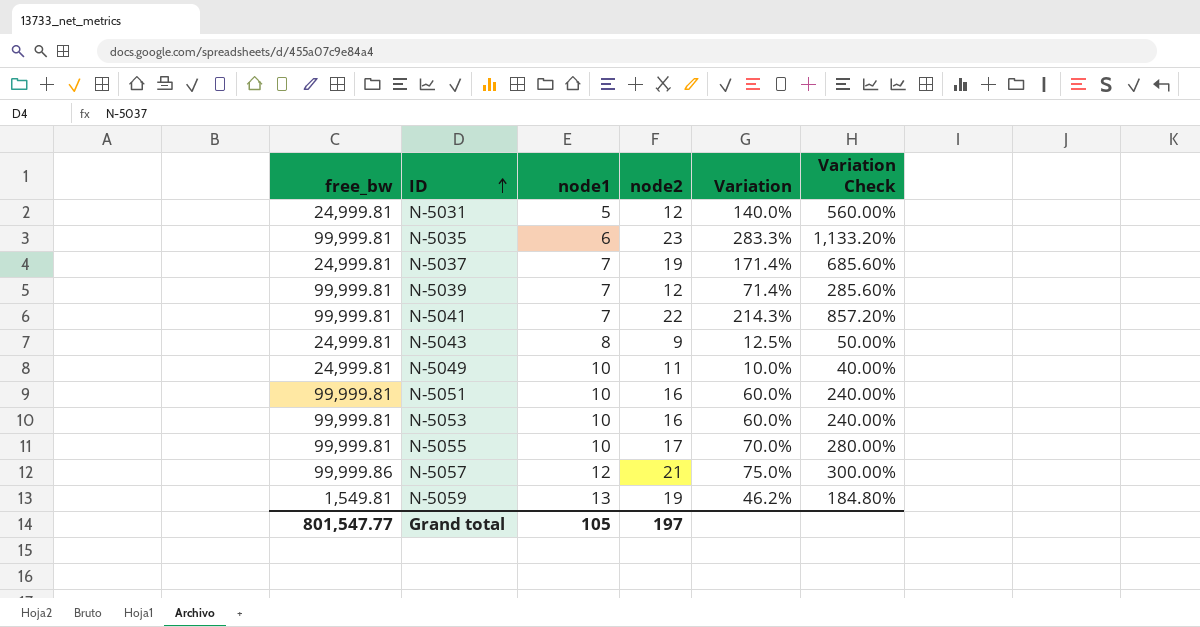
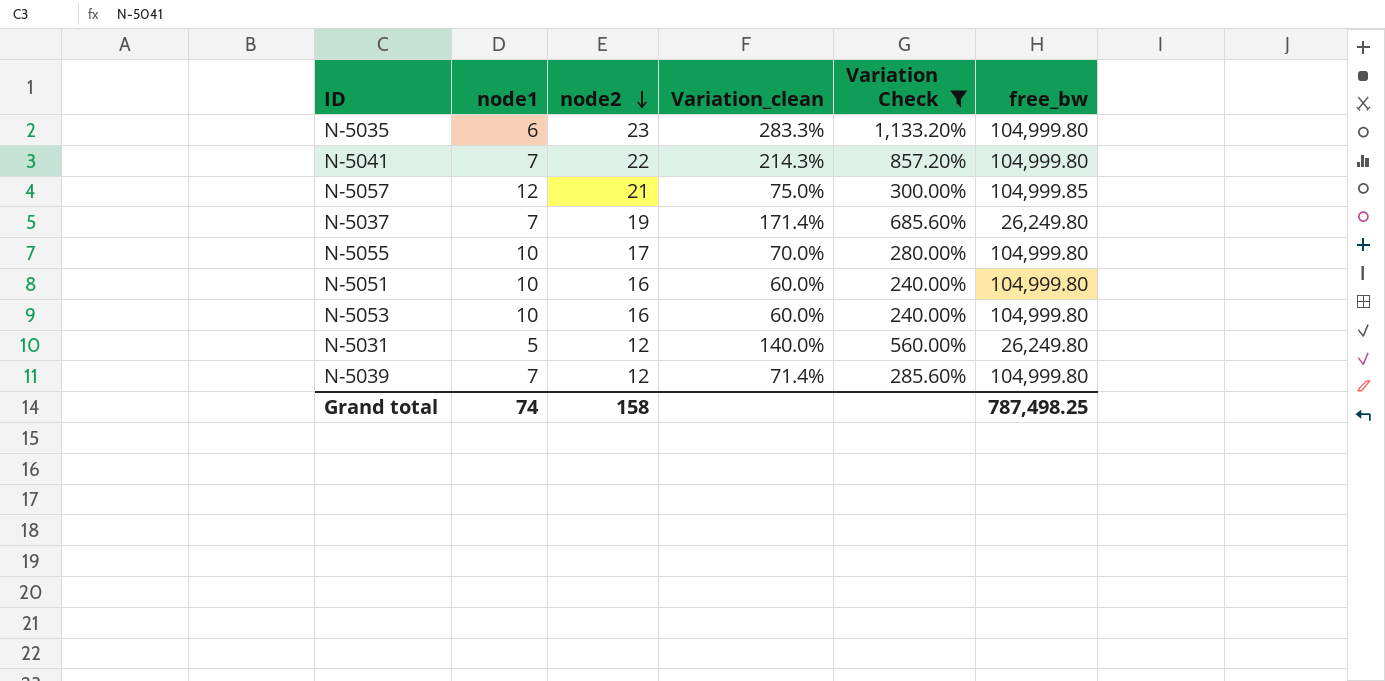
filter: none -> Variation Check >= 240.00%
row order: ID ascending -> node2 descending
column name: Variation -> Variation_clean
column free_bw | position: 1 -> 6
N-5035 | free_bw: 99,999.81 -> 104,999.80
N-5041 | free_bw: 99,999.81 -> 104,999.80
N-5057 | free_bw: 99,999.86 -> 104,999.85
N-5037 | free_bw: 24,999.81 -> 26,249.80
N-5055 | free_bw: 99,999.81 -> 104,999.80
N-5051 | free_bw: 99,999.81 -> 104,999.80
N-5053 | free_bw: 99,999.81 -> 104,999.80
N-5031 | free_bw: 24,999.81 -> 26,249.80
N-5039 | free_bw: 99,999.81 -> 104,999.80
Grand total | node1: 105 -> 74
Grand total | node2: 197 -> 158
Grand total | free_bw: 801,547.77 -> 787,498.25

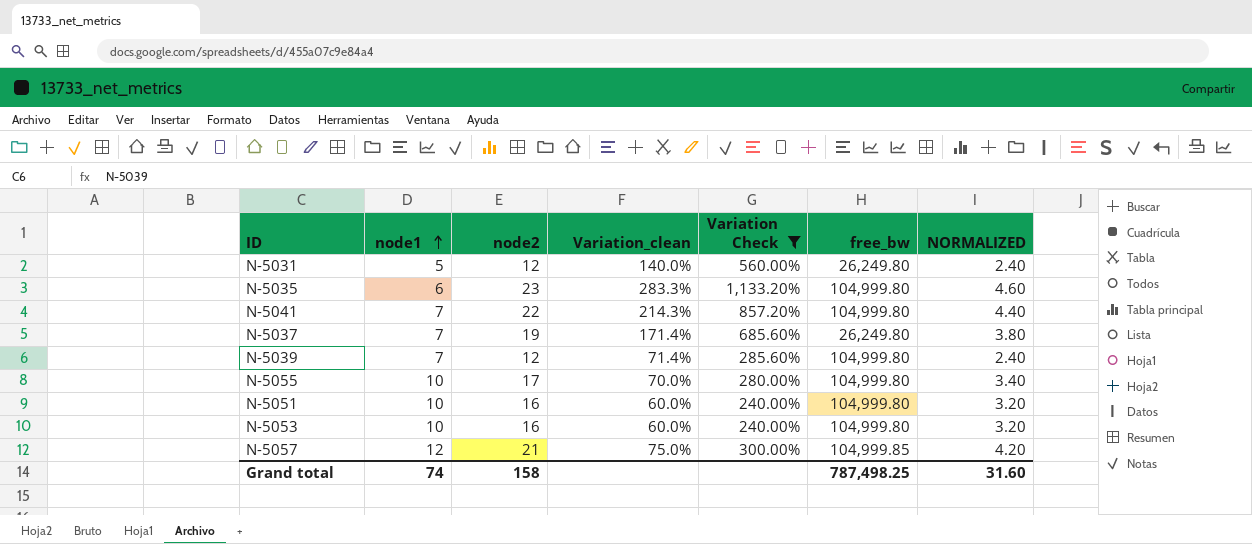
row order: node2 descending -> node1 ascending
column NORMALIZED | formula: none -> [node2] * 0.2

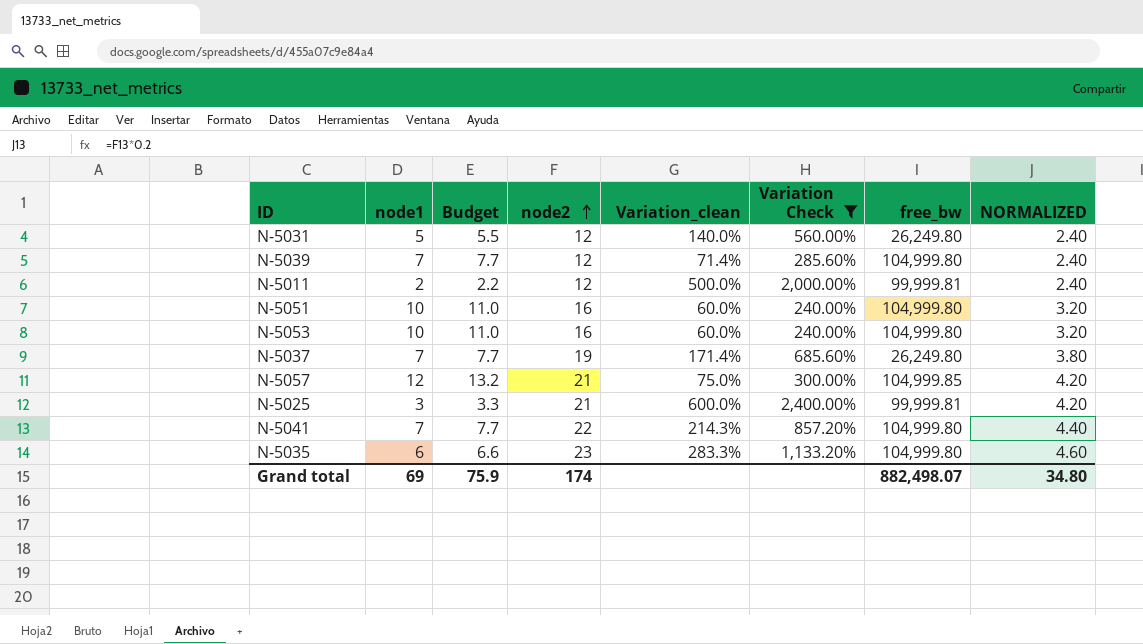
row order: node1 ascending -> node2 ascending
column Budget | formula: none -> [node1] * 1.1
row N-5055: 10 | 17 | 70.0% | 280.00% | 104,999.80 | 3.40 -> none
row N-5011: none -> 2 | 2.2 | 12 | 500.0% | 2,000.00% | 99,999.81 | 2.40
row N-5025: none -> 3 | 3.3 | 21 | 600.0% | 2,400.00% | 99,999.81 | 4.20
Grand total | node1: 74 -> 69
Grand total | node2: 158 -> 174
Grand total | free_bw: 787,498.25 -> 882,498.07
Grand total | NORMALIZED: 31.60 -> 34.80

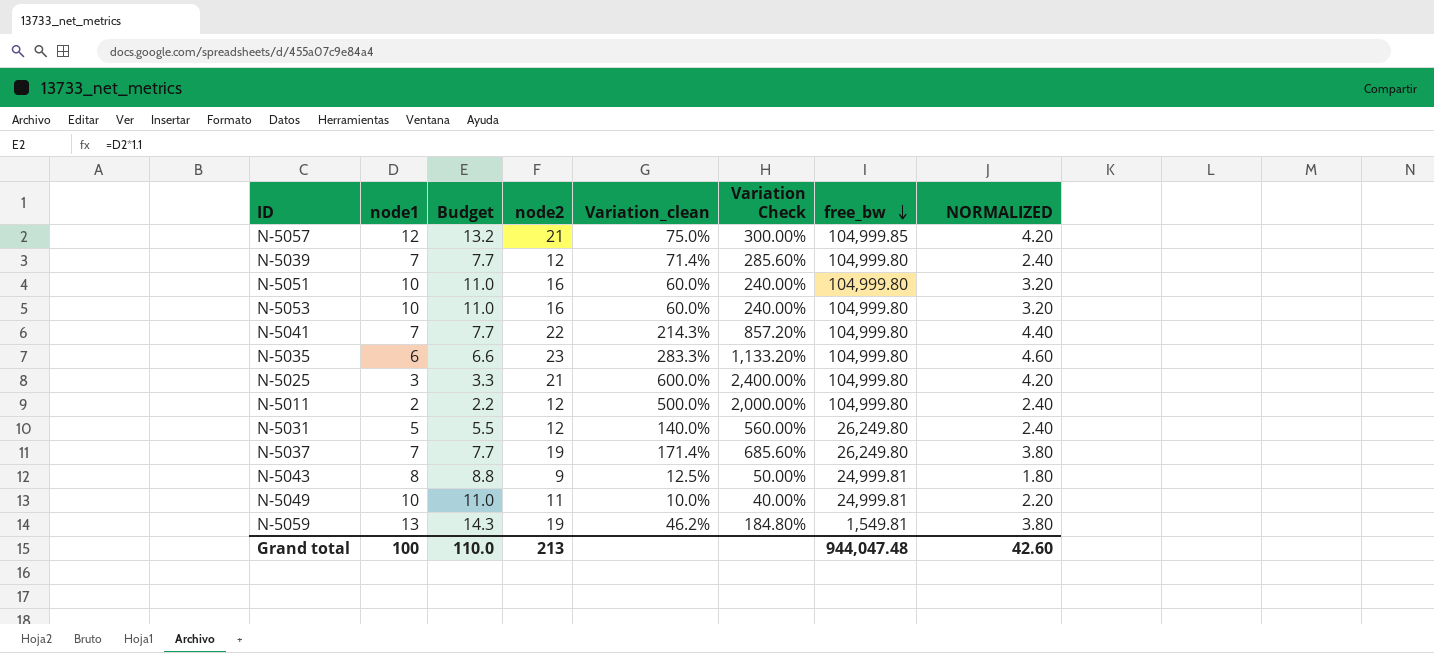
filter: Variation Check >= 240.00% -> none
row order: node2 ascending -> free_bw descending
N-5025 | free_bw: 99,999.81 -> 104,999.80
N-5011 | free_bw: 99,999.81 -> 104,999.80
Grand total | node1: 69 -> 100
Grand total | Budget: 75.9 -> 110.0
Grand total | node2: 174 -> 213
Grand total | free_bw: 882,498.07 -> 944,047.48
Grand total | NORMALIZED: 34.80 -> 42.60

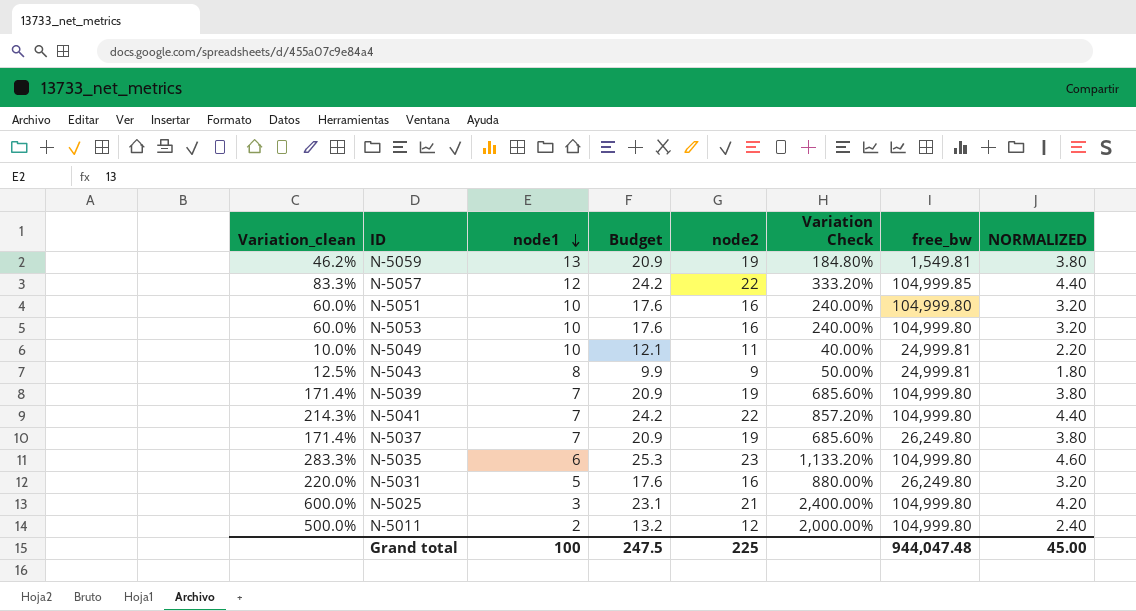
row order: free_bw descending -> node1 descending
column Variation_clean | position: 5 -> 1
column Budget | formula: [node1] * 1.1 -> [node2] * 1.1
N-5057 | Variation_clean: 75.0% -> 83.3%
N-5057 | node2: 21 -> 22
N-5057 | Variation Check: 300.00% -> 333.20%
N-5057 | NORMALIZED: 4.20 -> 4.40
N-5039 | Variation_clean: 71.4% -> 171.4%
N-5039 | node2: 12 -> 19
N-5039 | Variation Check: 285.60% -> 685.60%
N-5039 | NORMALIZED: 2.40 -> 3.80
N-5031 | Variation_clean: 140.0% -> 220.0%
N-5031 | node2: 12 -> 16
N-5031 | Variation Check: 560.00% -> 880.00%
N-5031 | NORMALIZED: 2.40 -> 3.20
Grand total | Budget: 110.0 -> 247.5
Grand total | node2: 213 -> 225
Grand total | NORMALIZED: 42.60 -> 45.00

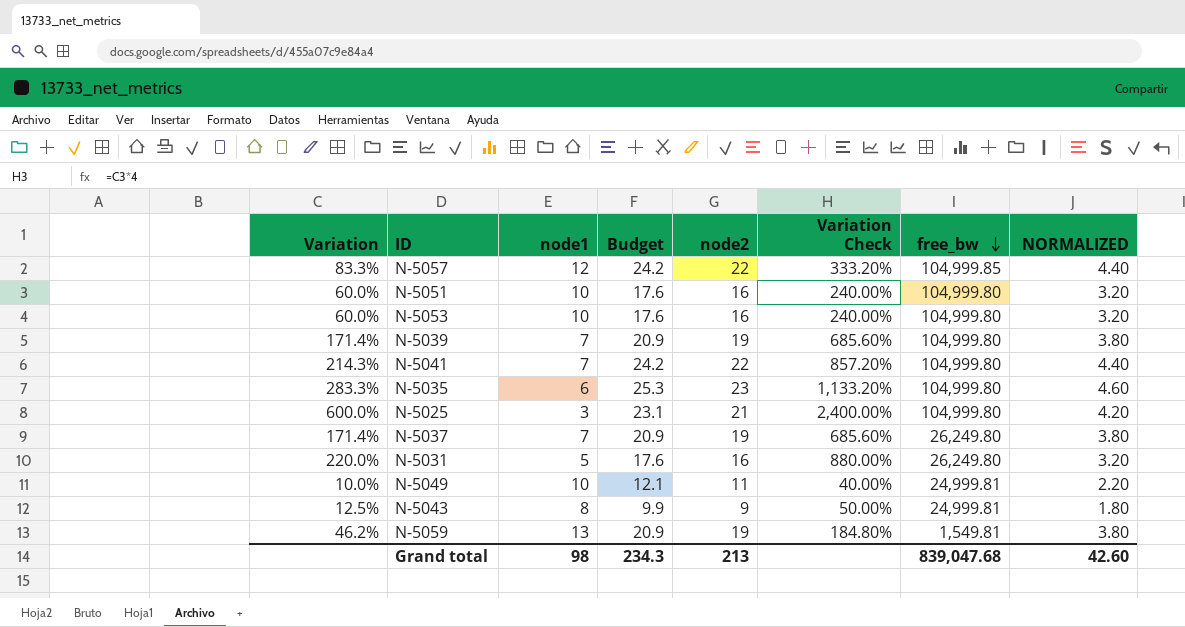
row order: node1 descending -> free_bw descending
column name: Variation_clean -> Variation
row N-5011: 500.0% | 2 | 13.2 | 12 | 2,000.00% | 104,999.80 | 2.40 -> none
Grand total | node1: 100 -> 98
Grand total | Budget: 247.5 -> 234.3
Grand total | node2: 225 -> 213
Grand total | free_bw: 944,047.48 -> 839,047.68
Grand total | NORMALIZED: 45.00 -> 42.60

